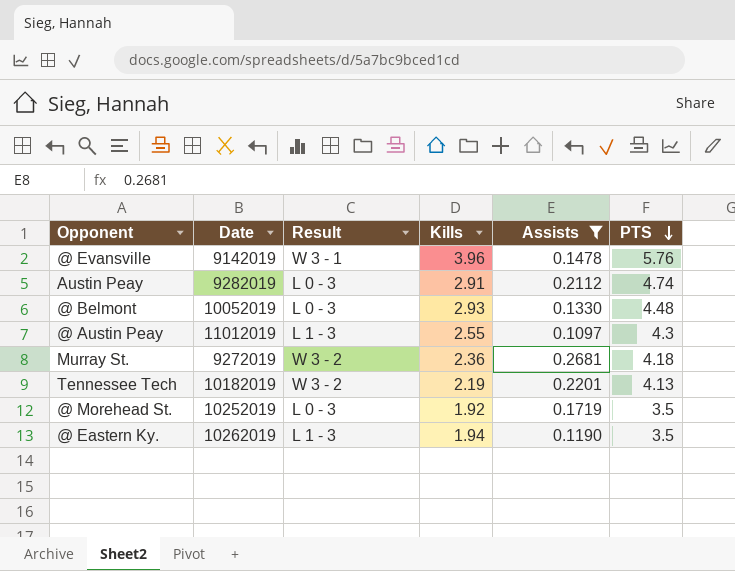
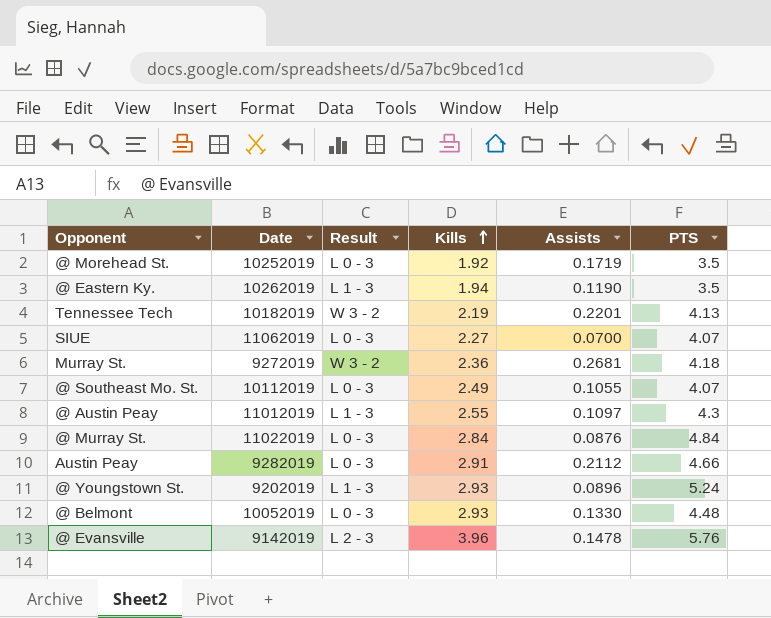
filter: Assists >= 0.1097 -> none
row order: PTS descending -> Kills ascending
Austin Peay | PTS: 4.74 -> 4.66
@ Evansville | Result: W 3 - 1 -> L 2 - 3

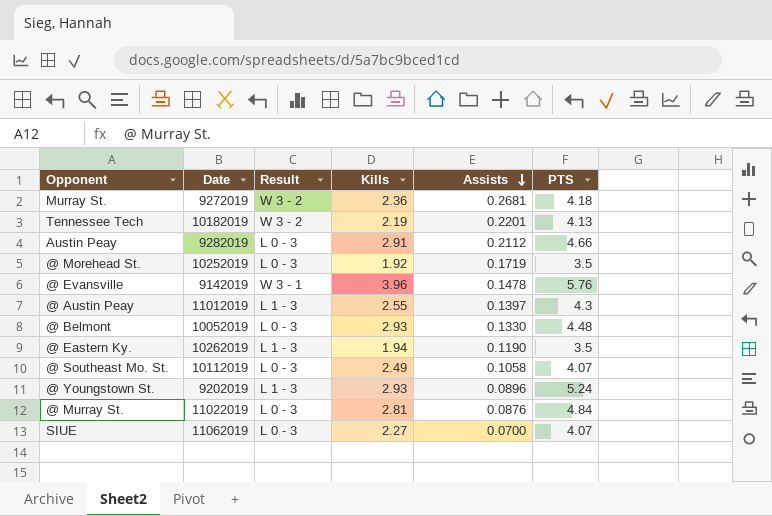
row order: Kills ascending -> Assists descending
@ Evansville | Result: L 2 - 3 -> W 3 - 1
@ Austin Peay | Assists: 0.1097 -> 0.1397
@ Southeast Mo. St. | Assists: 0.1055 -> 0.1058
@ Murray St. | Kills: 2.84 -> 2.81

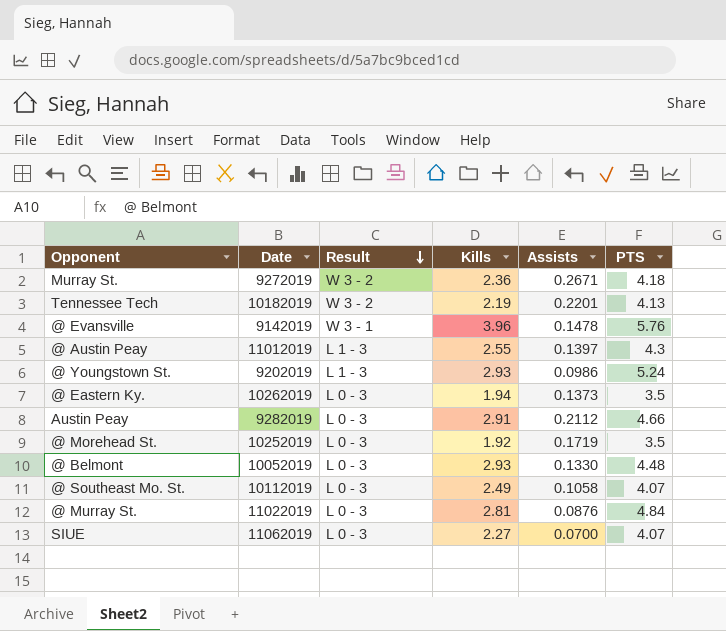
row order: Assists descending -> Result descending
Murray St. | Assists: 0.2681 -> 0.2671
@ Youngstown St. | Assists: 0.0896 -> 0.0986
@ Eastern Ky. | Result: L 1 - 3 -> L 0 - 3
@ Eastern Ky. | Assists: 0.1190 -> 0.1373

